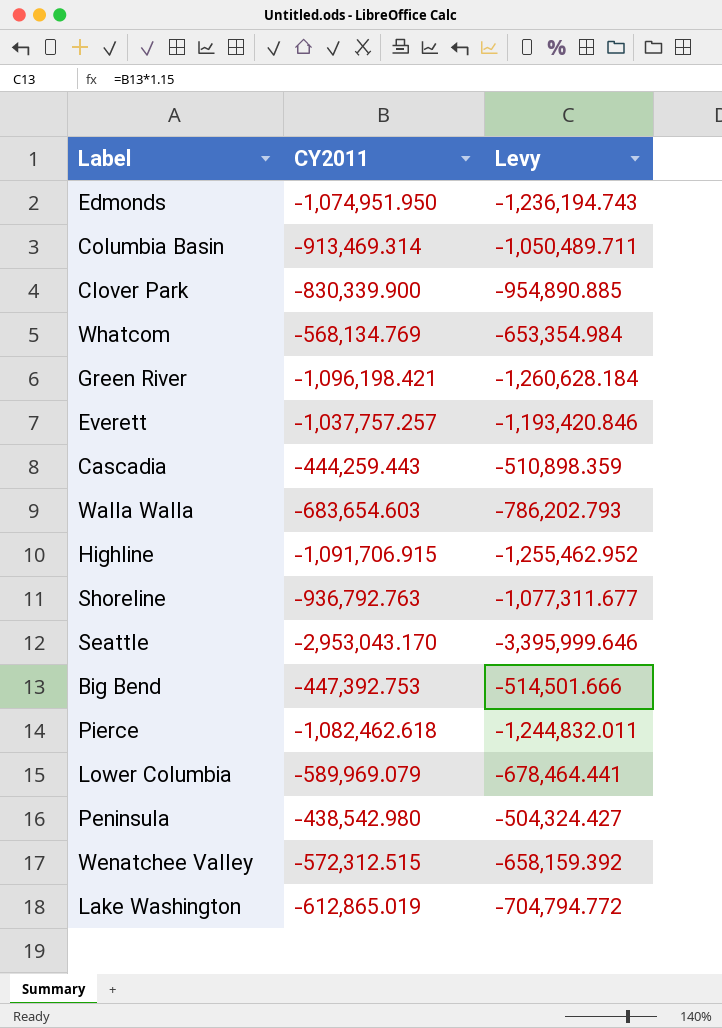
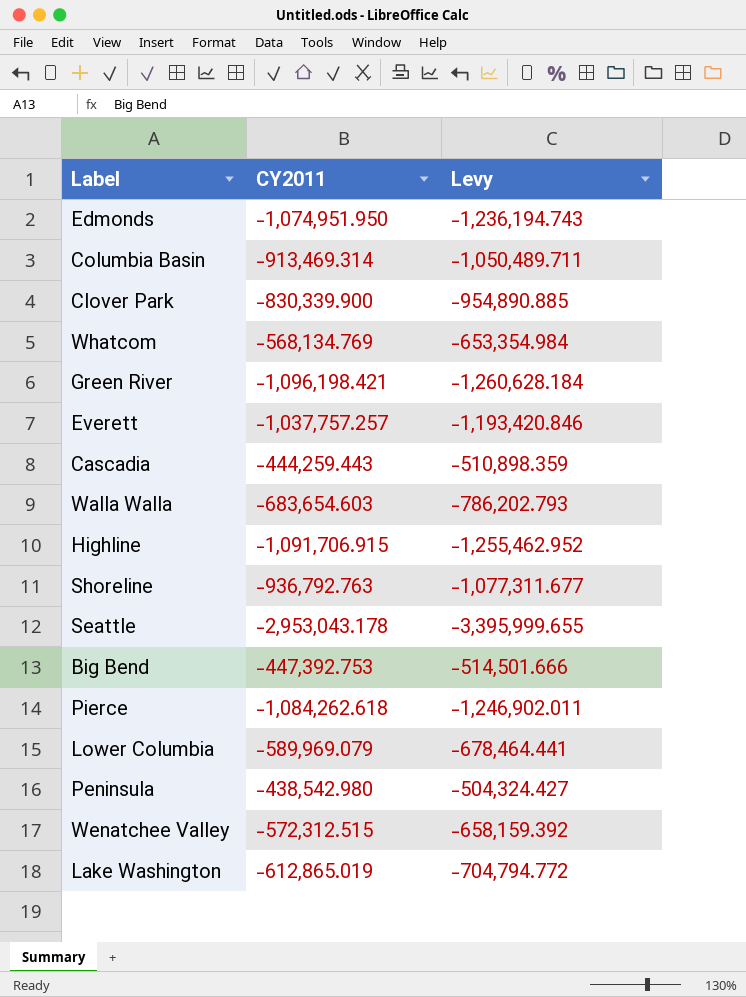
Seattle | CY2011: -2,953,043.170 -> -2,953,043.178
Seattle | Levy: -3,395,999.646 -> -3,395,999.655
Pierce | CY2011: -1,082,462.618 -> -1,084,262.618
Pierce | Levy: -1,244,832.011 -> -1,246,902.011

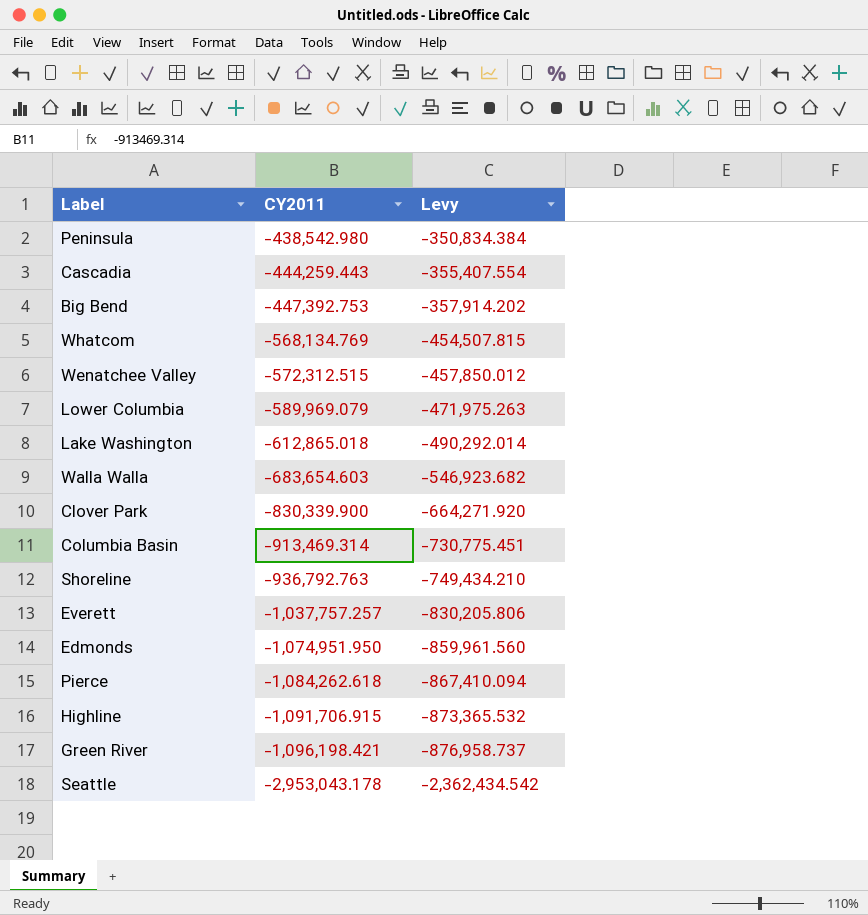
row order: none -> CY2011 descending
column Levy | formula: [CY2011] * 1.15 -> [CY2011] * 0.8
Lake Washington | CY2011: -612,865.019 -> -612,865.018

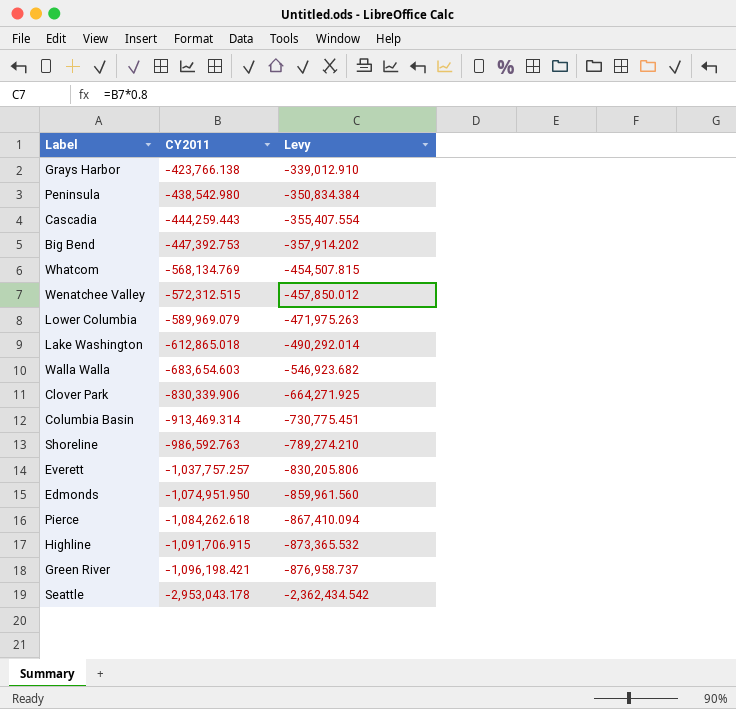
row Grays Harbor: none -> -423,766.138 | -339,012.910
Clover Park | CY2011: -830,339.900 -> -830,339.906
Clover Park | Levy: -664,271.920 -> -664,271.925
Shoreline | CY2011: -936,792.763 -> -986,592.763
Shoreline | Levy: -749,434.210 -> -789,274.210

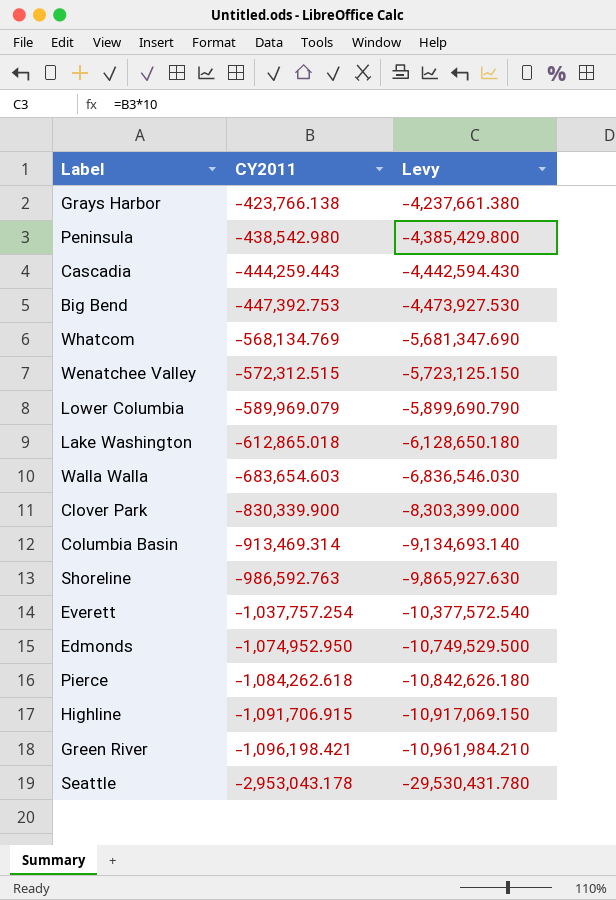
column Levy | formula: [CY2011] * 0.8 -> [CY2011] * 10
Clover Park | CY2011: -830,339.906 -> -830,339.900
Everett | CY2011: -1,037,757.257 -> -1,037,757.254
Edmonds | CY2011: -1,074,951.950 -> -1,074,952.950

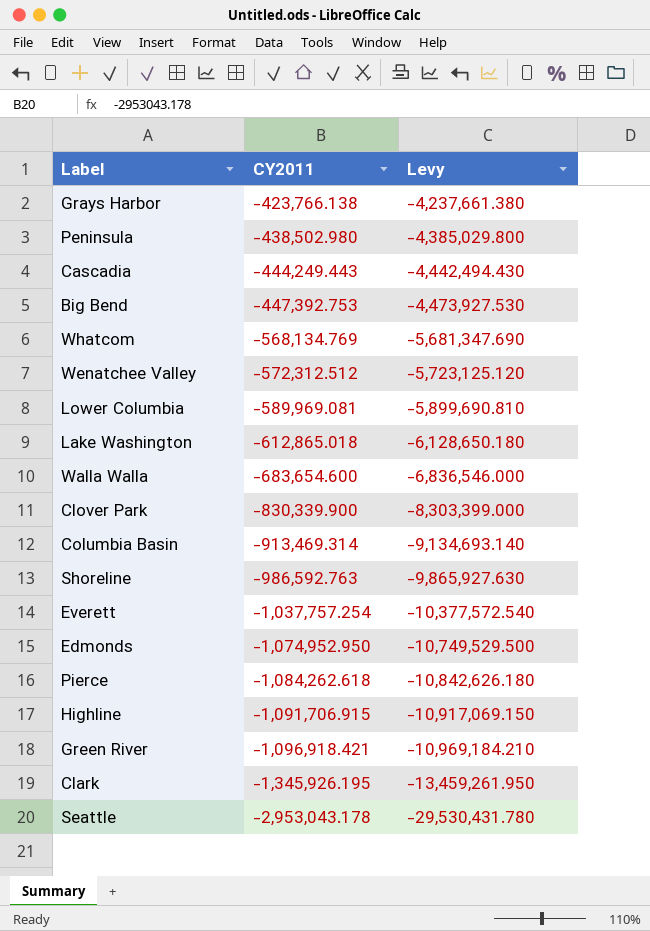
Peninsula | CY2011: -438,542.980 -> -438,502.980
Peninsula | Levy: -4,385,429.800 -> -4,385,029.800
Cascadia | CY2011: -444,259.443 -> -444,249.443
Cascadia | Levy: -4,442,594.430 -> -4,442,494.430
Wenatchee Valley | CY2011: -572,312.515 -> -572,312.512
Wenatchee Valley | Levy: -5,723,125.150 -> -5,723,125.120
Lower Columbia | CY2011: -589,969.079 -> -589,969.081
Lower Columbia | Levy: -5,899,690.790 -> -5,899,690.810
Walla Walla | CY2011: -683,654.603 -> -683,654.600
Walla Walla | Levy: -6,836,546.030 -> -6,836,546.000
Green River | CY2011: -1,096,198.421 -> -1,096,918.421
Green River | Levy: -10,961,984.210 -> -10,969,184.210
row Clark: none -> -1,345,926.195 | -13,459,261.950

